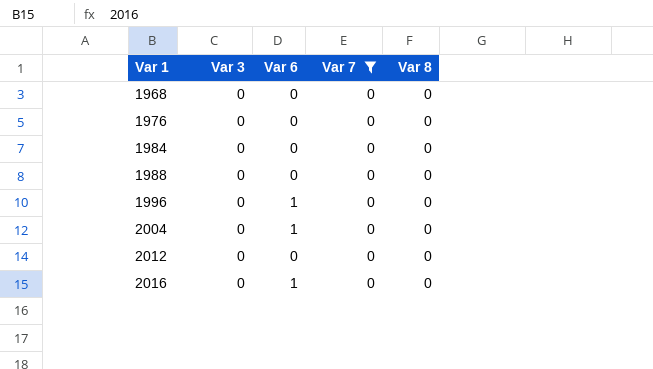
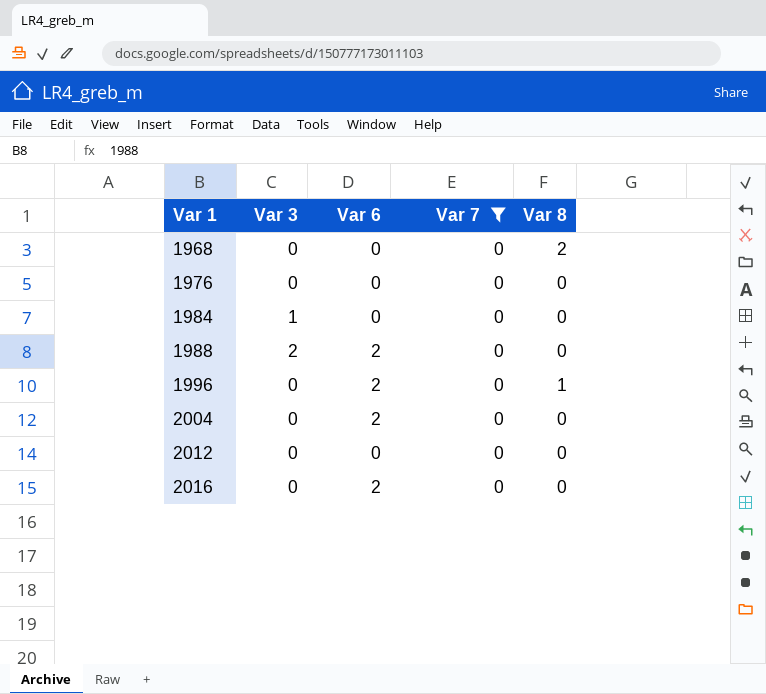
1968 | Var 8: 0 -> 2
1984 | Var 3: 0 -> 1
1988 | Var 3: 0 -> 2
1988 | Var 6: 0 -> 2
1996 | Var 6: 1 -> 2
1996 | Var 8: 0 -> 1
2004 | Var 6: 1 -> 2
2016 | Var 6: 1 -> 2

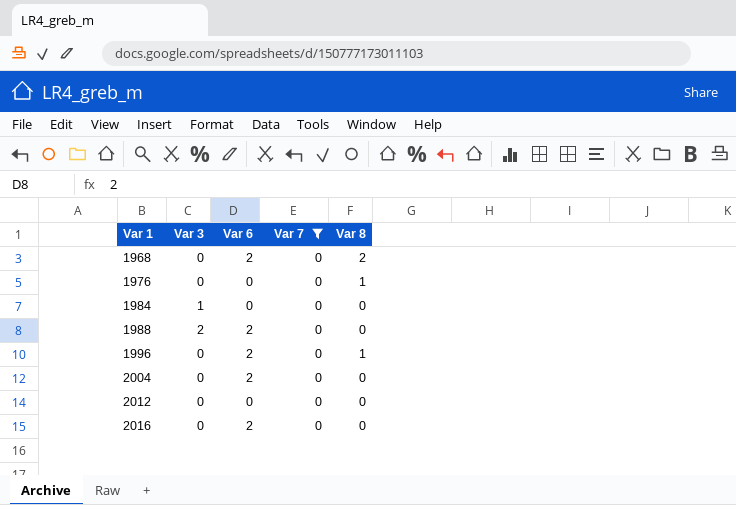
1968 | Var 6: 0 -> 2
1976 | Var 8: 0 -> 1

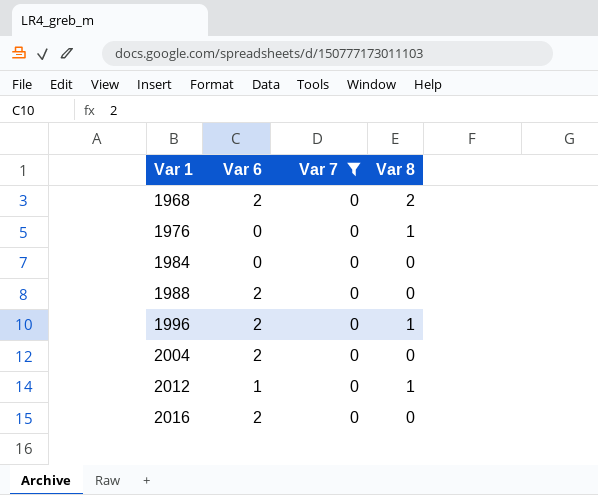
column Var 3 | position: 2 -> none
2012 | Var 6: 0 -> 1
2012 | Var 8: 0 -> 1

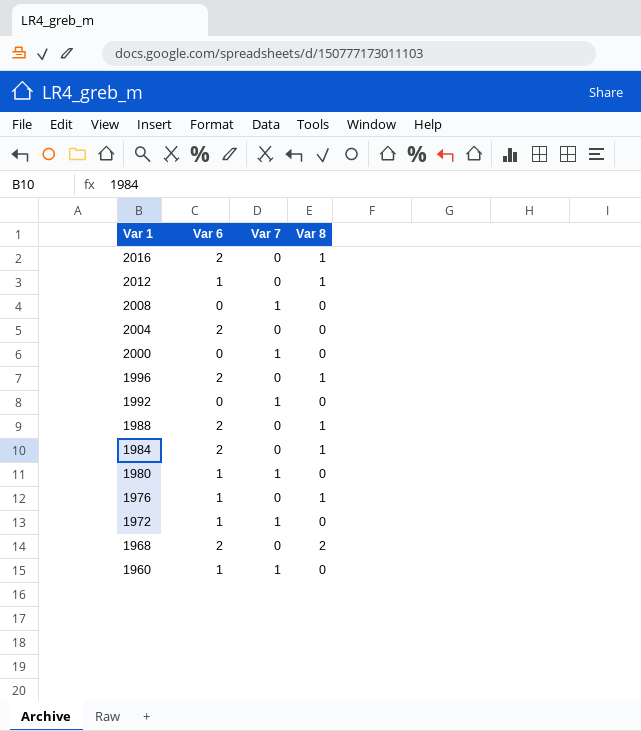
filter: Var 7 = 0 -> none
row order: Var 1 ascending -> Var 1 descending
2016 | Var 8: 0 -> 1
1988 | Var 8: 0 -> 1
1984 | Var 6: 0 -> 2
1984 | Var 8: 0 -> 1
1976 | Var 6: 0 -> 1

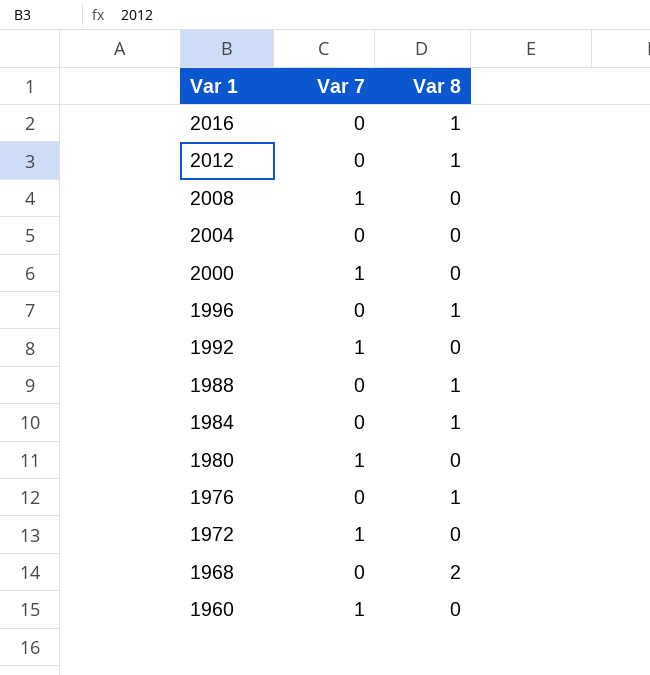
column Var 6 | position: 2 -> none

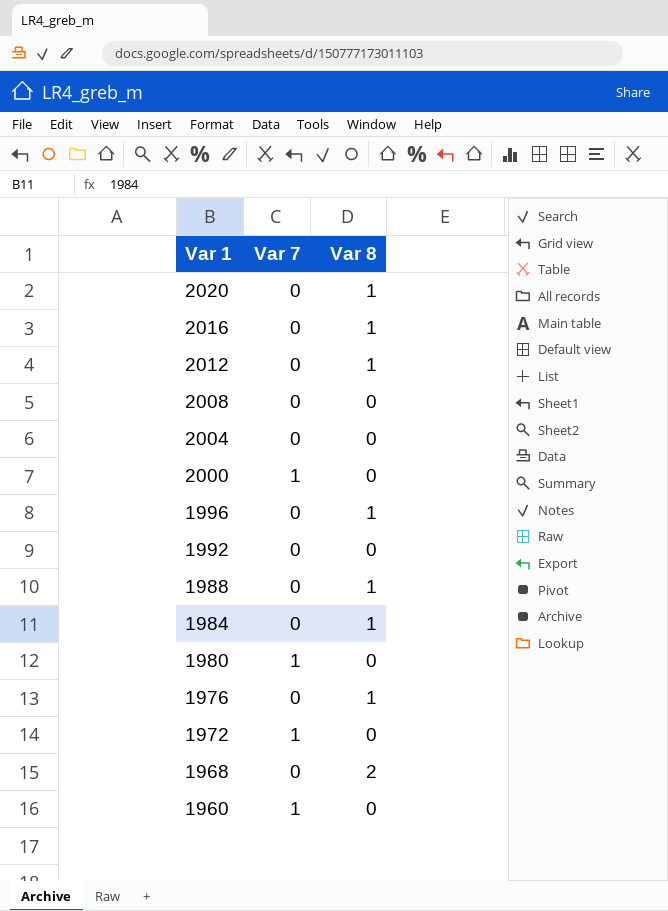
row 2020: none -> 0 | 1
2008 | Var 7: 1 -> 0
1992 | Var 7: 1 -> 0

